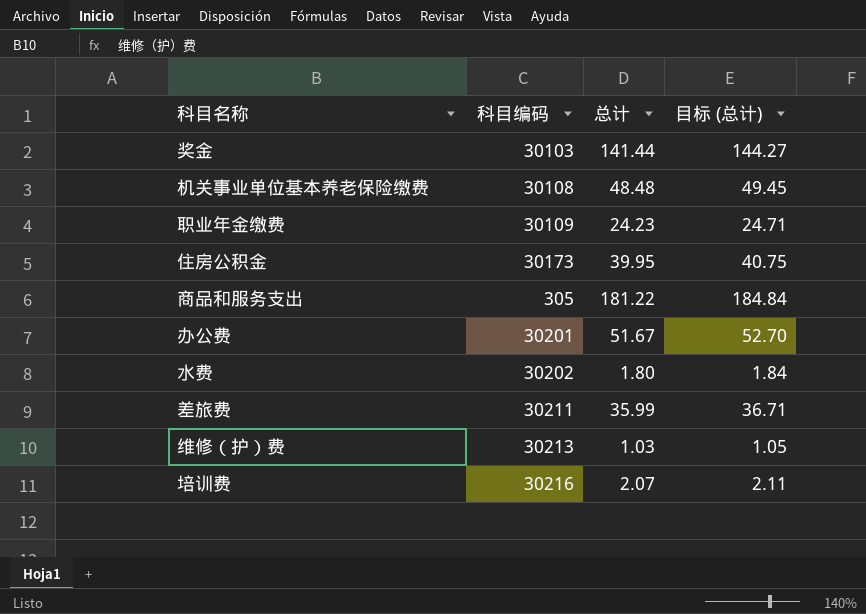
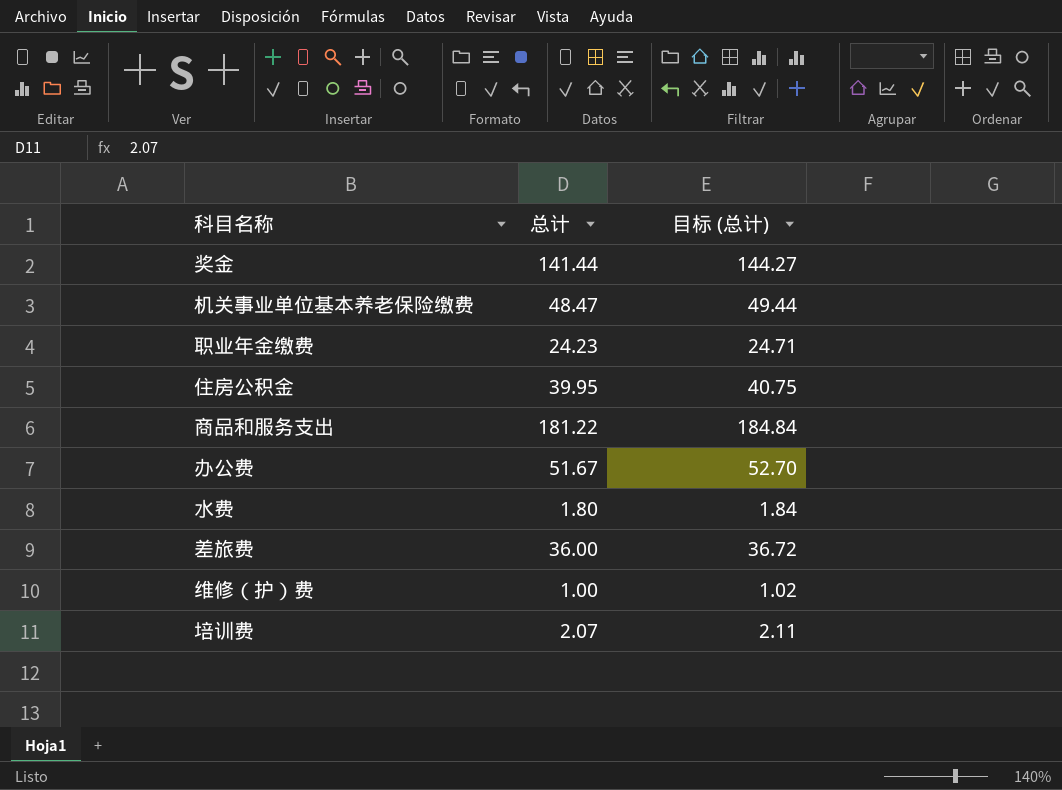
column 科目编码 | position: 2 -> none
机关事业单位基本养老保险缴费 | 总计: 48.48 -> 48.47
机关事业单位基本养老保险缴费 | 目标 (总计): 49.45 -> 49.44
差旅费 | 总计: 35.99 -> 36.00
差旅费 | 目标 (总计): 36.71 -> 36.72
维修（护）费 | 总计: 1.03 -> 1.00
维修（护）费 | 目标 (总计): 1.05 -> 1.02

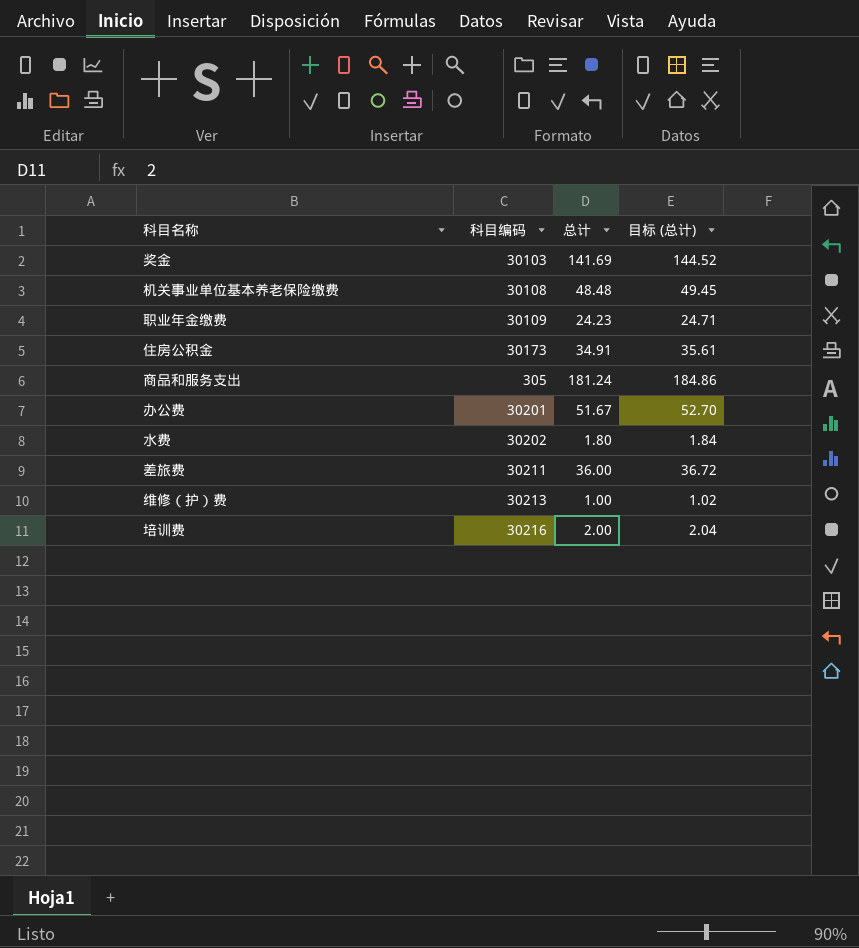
column 科目编码 | position: none -> 2
奖金 | 总计: 141.44 -> 141.69
奖金 | 目标 (总计): 144.27 -> 144.52
机关事业单位基本养老保险缴费 | 总计: 48.47 -> 48.48
机关事业单位基本养老保险缴费 | 目标 (总计): 49.44 -> 49.45
住房公积金 | 总计: 39.95 -> 34.91
住房公积金 | 目标 (总计): 40.75 -> 35.61
商品和服务支出 | 总计: 181.22 -> 181.24
商品和服务支出 | 目标 (总计): 184.84 -> 184.86
培训费 | 总计: 2.07 -> 2.00
培训费 | 目标 (总计): 2.11 -> 2.04

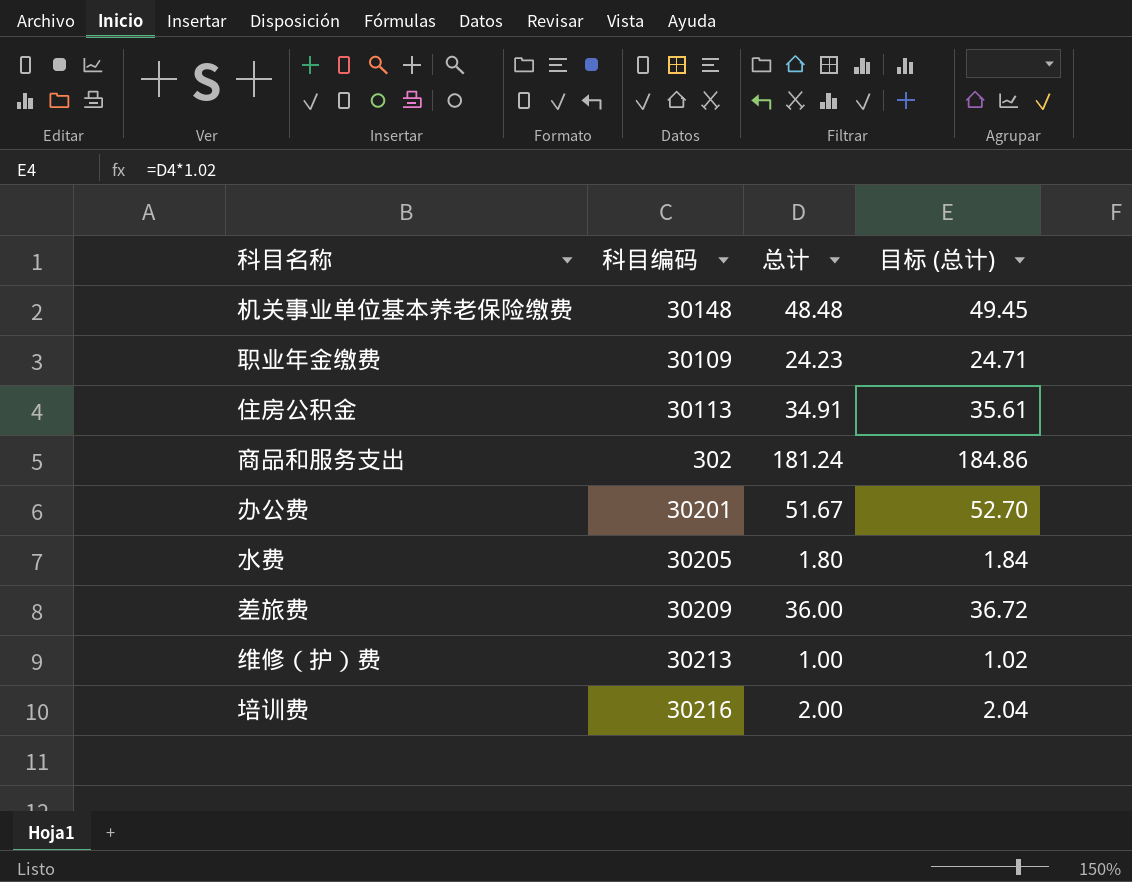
row 奖金: 30103 | 141.69 | 144.52 -> none
机关事业单位基本养老保险缴费 | 科目编码: 30108 -> 30148
住房公积金 | 科目编码: 30173 -> 30113
商品和服务支出 | 科目编码: 305 -> 302
水费 | 科目编码: 30202 -> 30205
差旅费 | 科目编码: 30211 -> 30209

